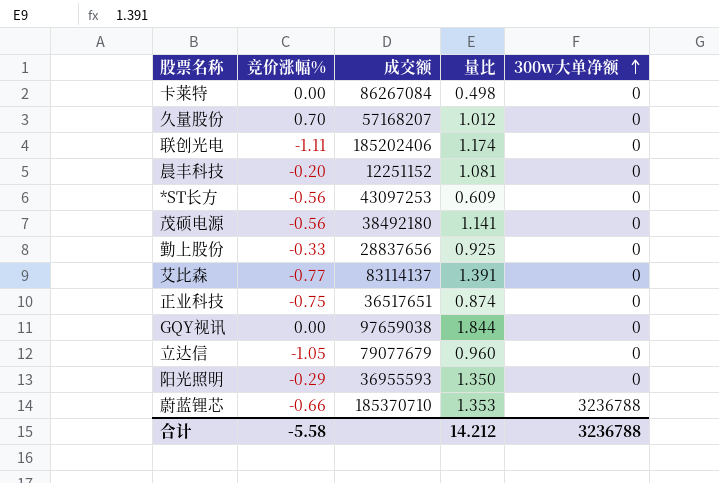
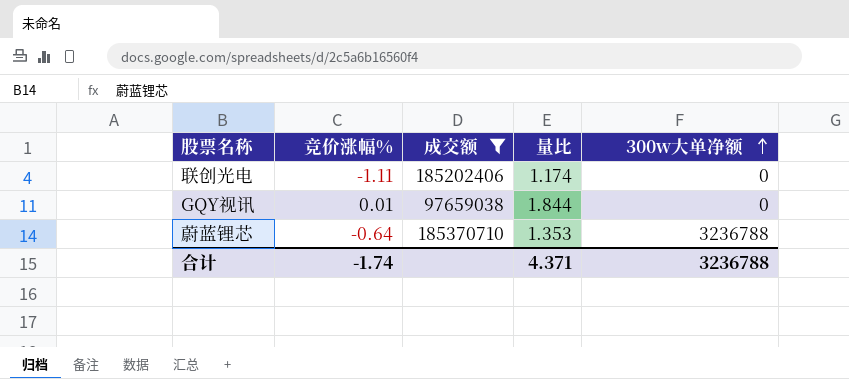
filter: none -> 成交额 >= 97659038
GQY视讯 | 竞价涨幅%: 0.00 -> 0.01
蔚蓝锂芯 | 竞价涨幅%: -0.66 -> -0.64
合计 | 竞价涨幅%: -5.58 -> -1.74
合计 | 量比: 14.212 -> 4.371

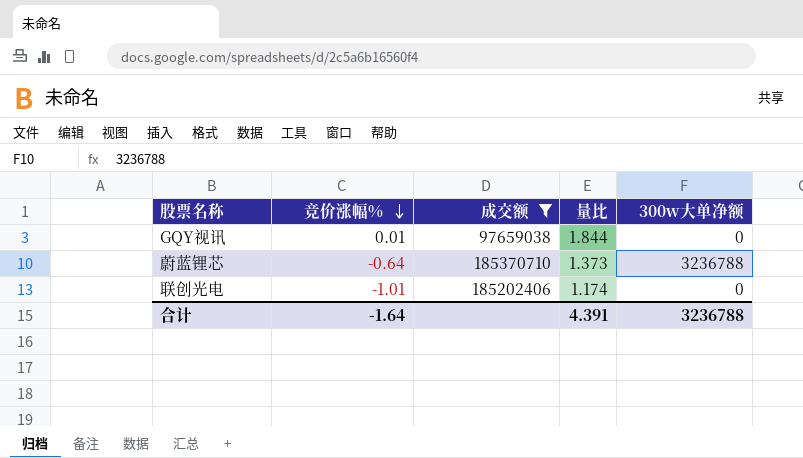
row order: 300w大单净额 ascending -> 竞价涨幅% descending
蔚蓝锂芯 | 量比: 1.353 -> 1.373
联创光电 | 竞价涨幅%: -1.11 -> -1.01
合计 | 竞价涨幅%: -1.74 -> -1.64
合计 | 量比: 4.371 -> 4.391

